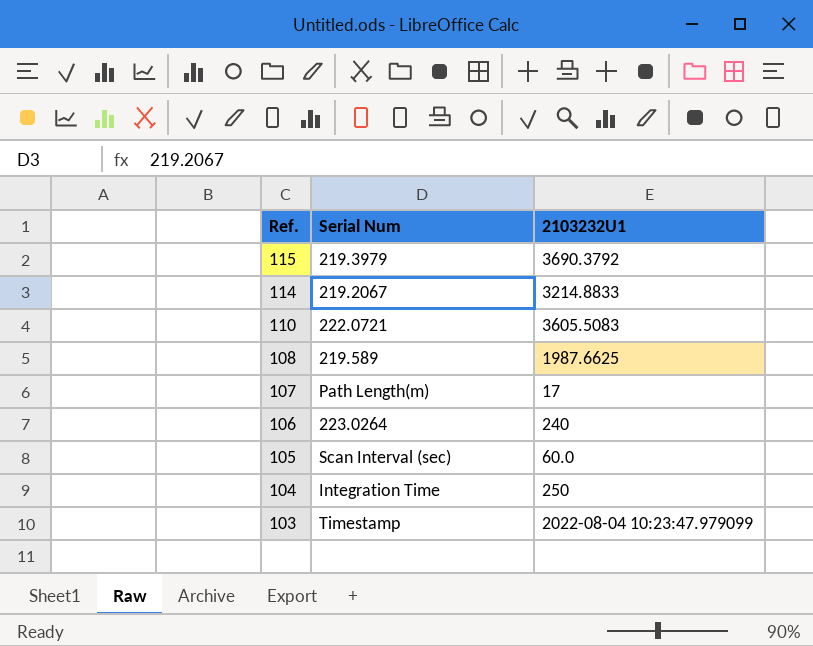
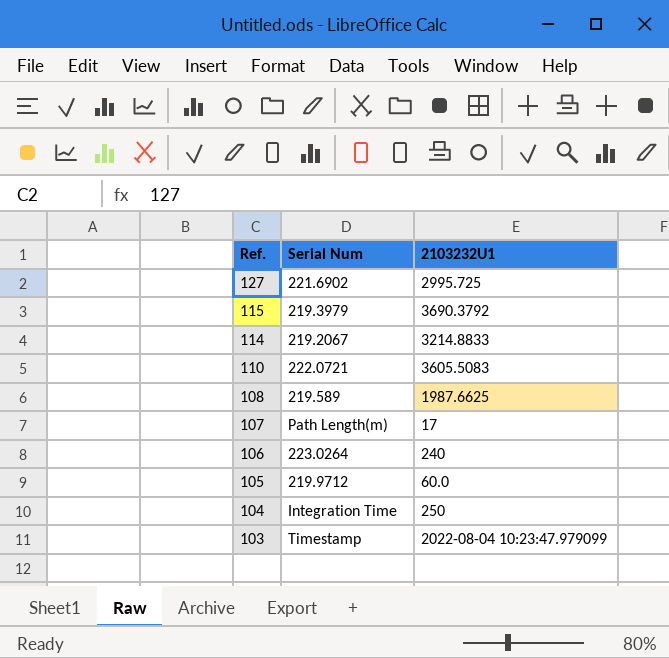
row 127: none -> 221.6902 | 2995.725
105 | Serial Num: Scan Interval (sec) -> 219.9712

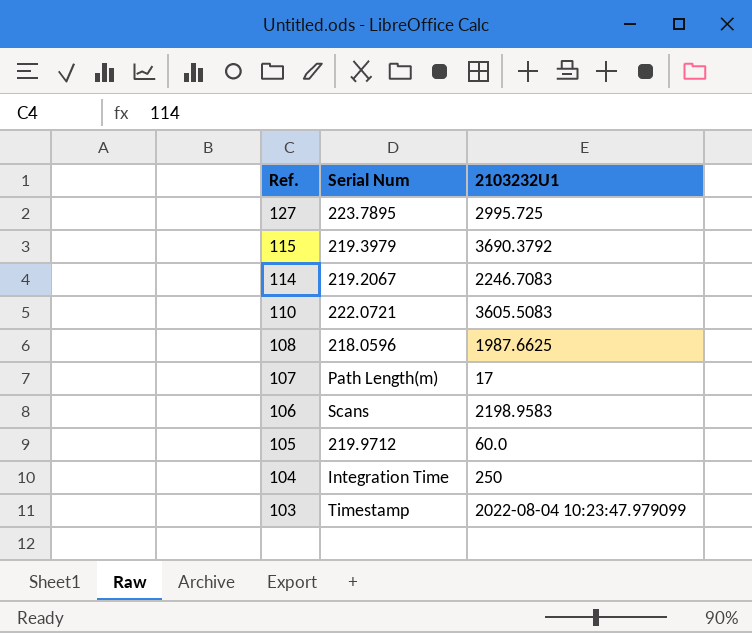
127 | Serial Num: 221.6902 -> 223.7895
114 | 2103232U1: 3214.8833 -> 2246.7083
108 | Serial Num: 219.589 -> 218.0596
106 | Serial Num: 223.0264 -> Scans
106 | 2103232U1: 240 -> 2198.9583

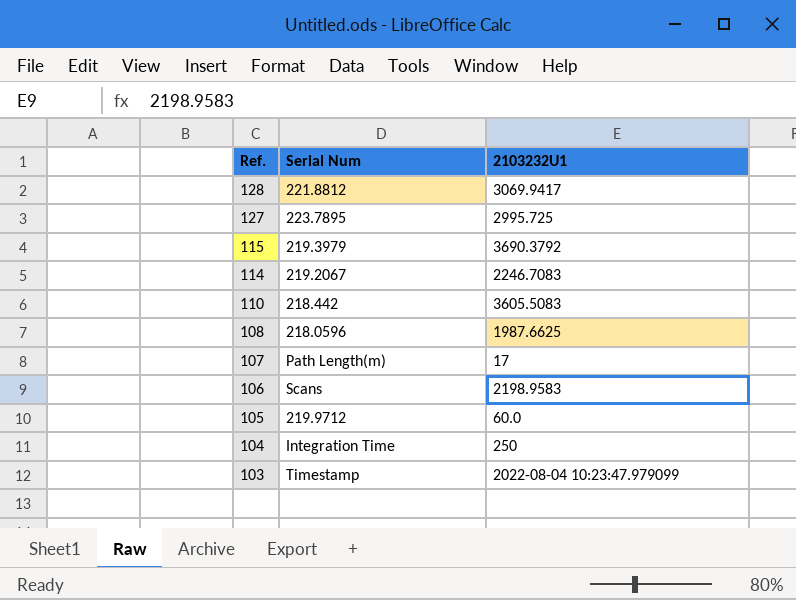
row 128: none -> 221.8812 | 3069.9417
110 | Serial Num: 222.0721 -> 218.442

